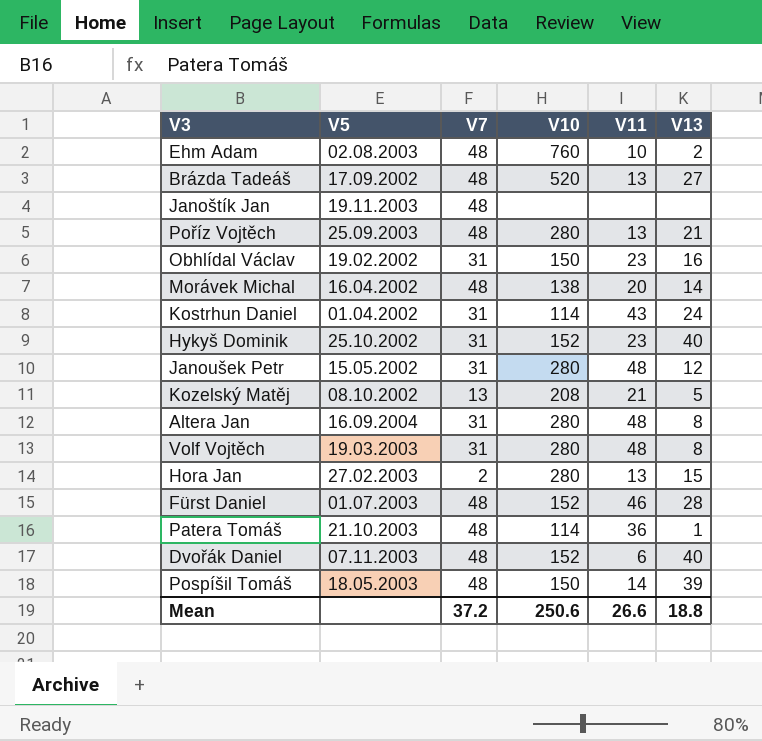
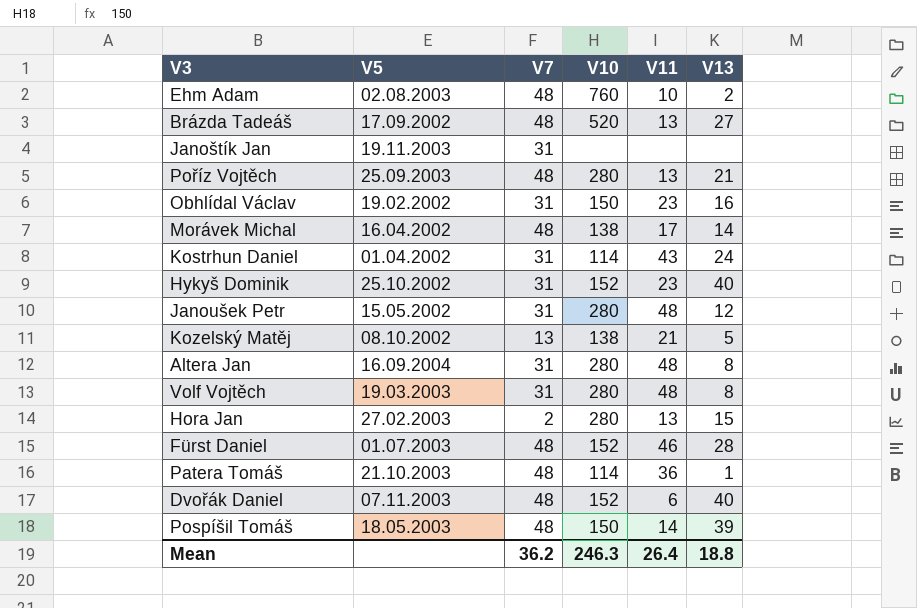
Janoštík Jan | V7: 48 -> 31
Morávek Michal | V11: 20 -> 17
Kozelský Matěj | V10: 208 -> 138
Mean | V7: 37.2 -> 36.2
Mean | V10: 250.6 -> 246.3
Mean | V11: 26.6 -> 26.4

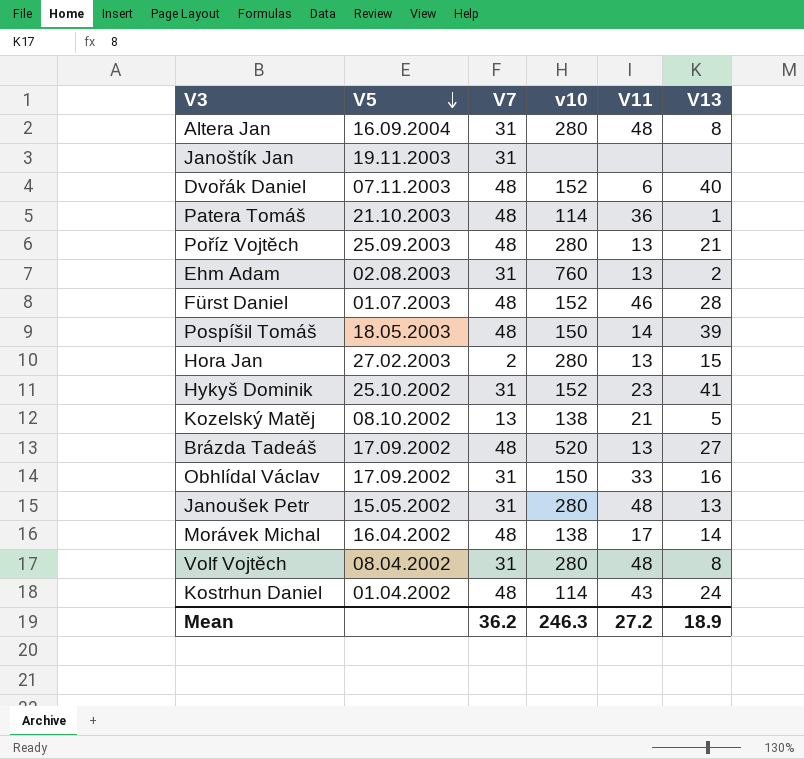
row order: none -> V5 descending
column name: V10 -> v10
Ehm Adam | V7: 48 -> 31
Ehm Adam | V11: 10 -> 13
Hykyš Dominik | V13: 40 -> 41
Obhlídal Václav | V5: 19.02.2002 -> 17.09.2002
Obhlídal Václav | V11: 23 -> 33
Janoušek Petr | V13: 12 -> 13
Volf Vojtěch | V5: 19.03.2003 -> 08.04.2002
Kostrhun Daniel | V7: 31 -> 48
Mean | V11: 26.4 -> 27.2
Mean | V13: 18.8 -> 18.9

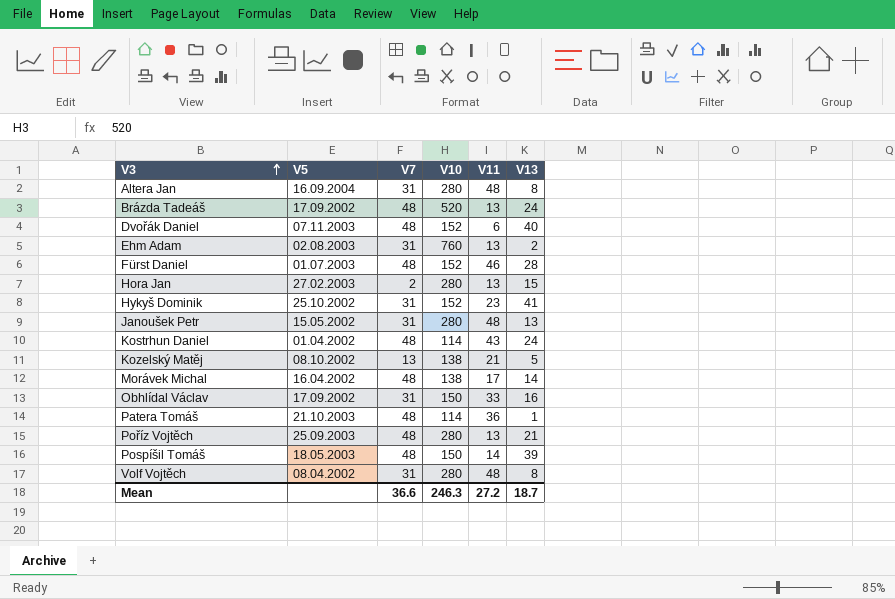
row order: V5 descending -> V3 ascending
column name: v10 -> V10
row Janoštík Jan: 19.11.2003 | 31 | none | none | none -> none
Brázda Tadeáš | V13: 27 -> 24
Mean | V7: 36.2 -> 36.6
Mean | V13: 18.9 -> 18.7

